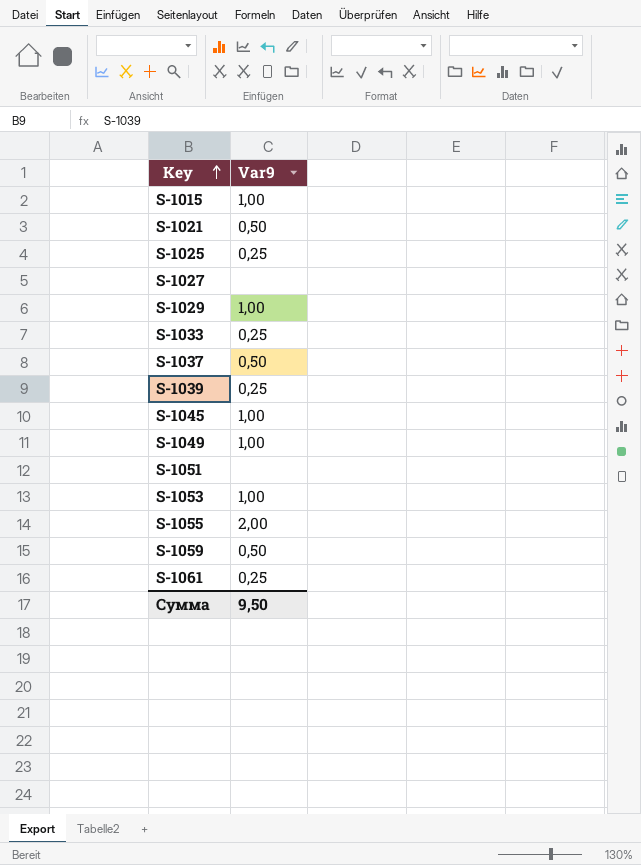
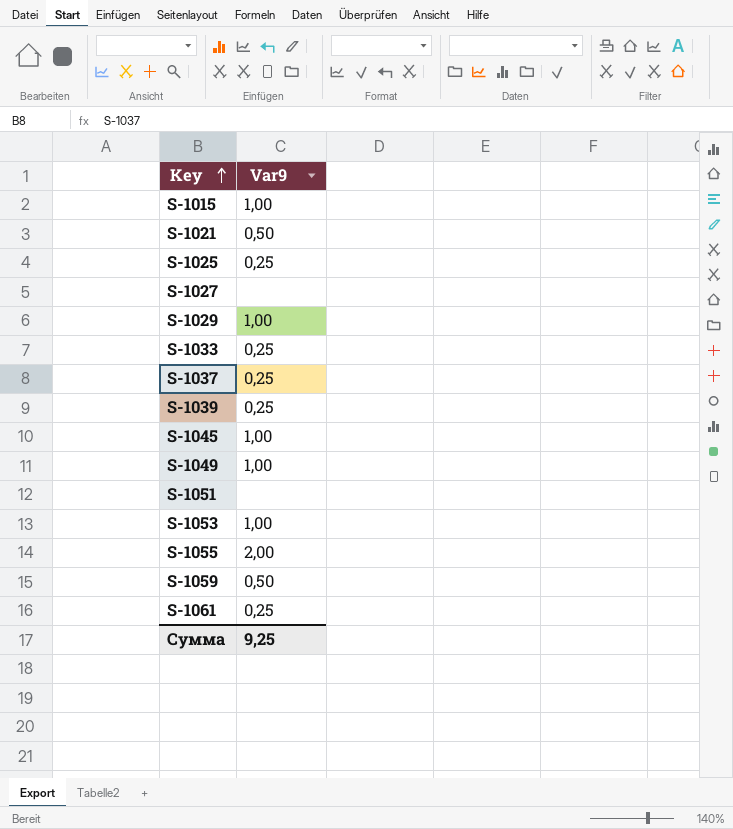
S-1037 | Var9: 0,50 -> 0,25
Сумма | Var9: 9,50 -> 9,25

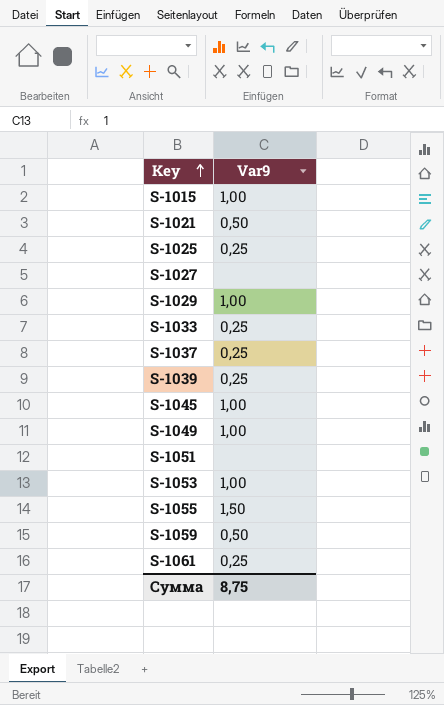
S-1055 | Var9: 2,00 -> 1,50
Сумма | Var9: 9,25 -> 8,75

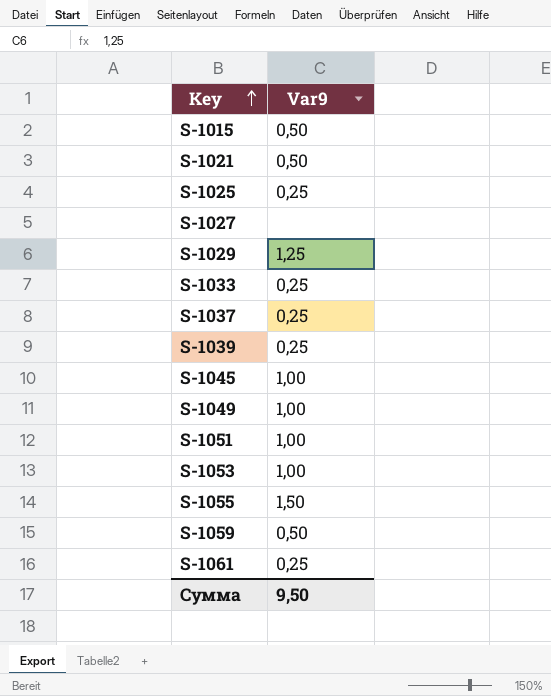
S-1015 | Var9: 1,00 -> 0,50
S-1029 | Var9: 1,00 -> 1,25
S-1051 | Var9: none -> 1,00
Сумма | Var9: 8,75 -> 9,50

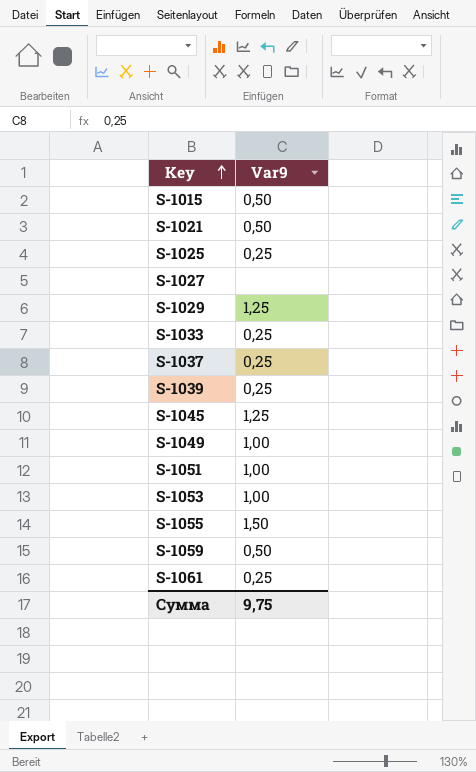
S-1045 | Var9: 1,00 -> 1,25
Сумма | Var9: 9,50 -> 9,75

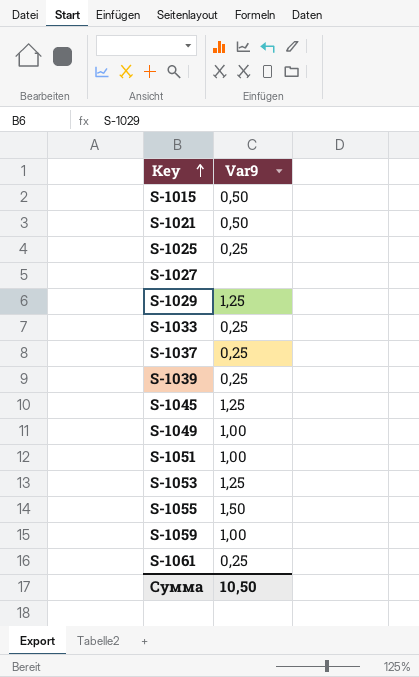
S-1053 | Var9: 1,00 -> 1,25
S-1059 | Var9: 0,50 -> 1,00
Сумма | Var9: 9,75 -> 10,50

